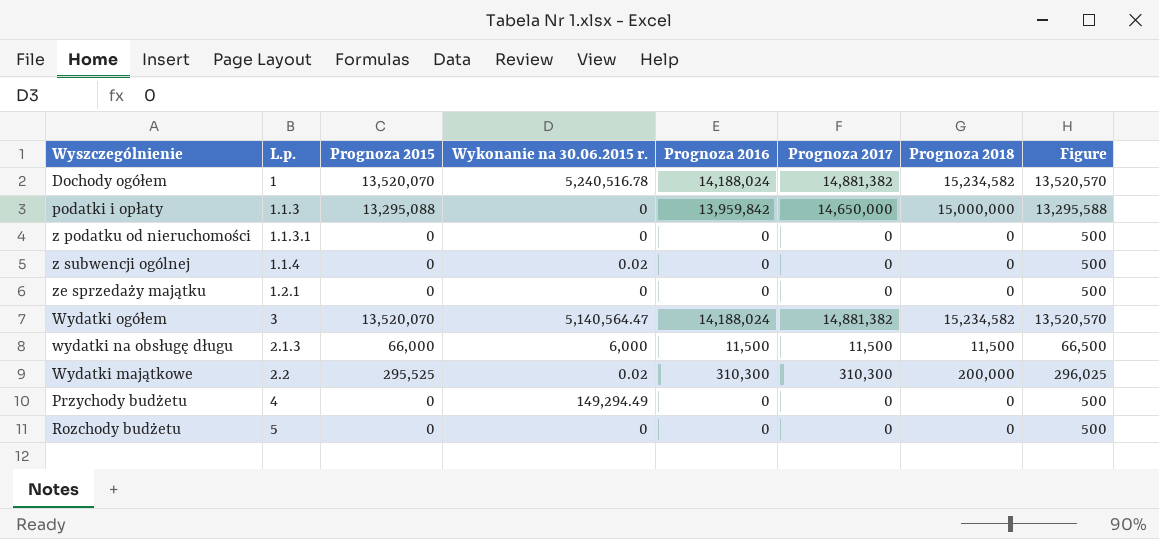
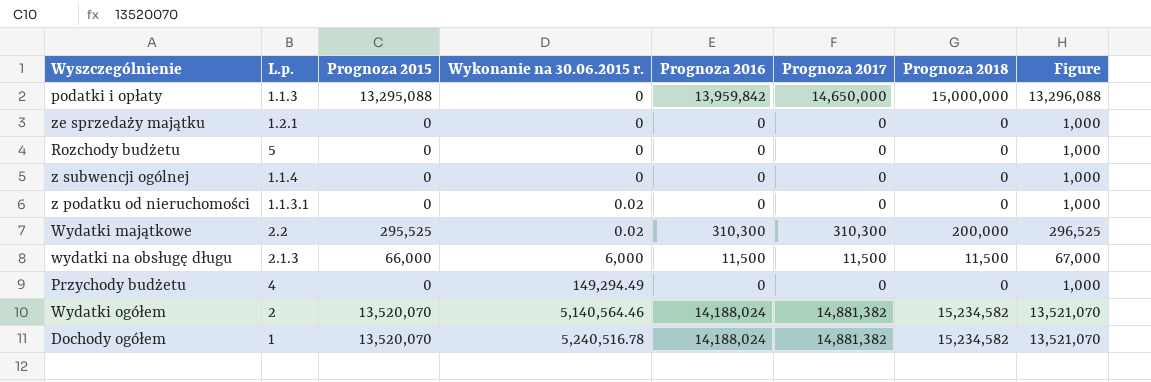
row order: none -> Wykonanie na 30.06.2015 r. ascending
column Figure | formula: [Prognoza 2015] + 500 -> [Prognoza 2015] + 1000
z subwencji ogólnej | Wykonanie na 30.06.2015 r.: 0.02 -> 0
z podatku od nieruchomości | Wykonanie na 30.06.2015 r.: 0 -> 0.02
Wydatki ogółem | L.p.: 3 -> 2
Wydatki ogółem | Wykonanie na 30.06.2015 r.: 5,140,564.47 -> 5,140,564.46

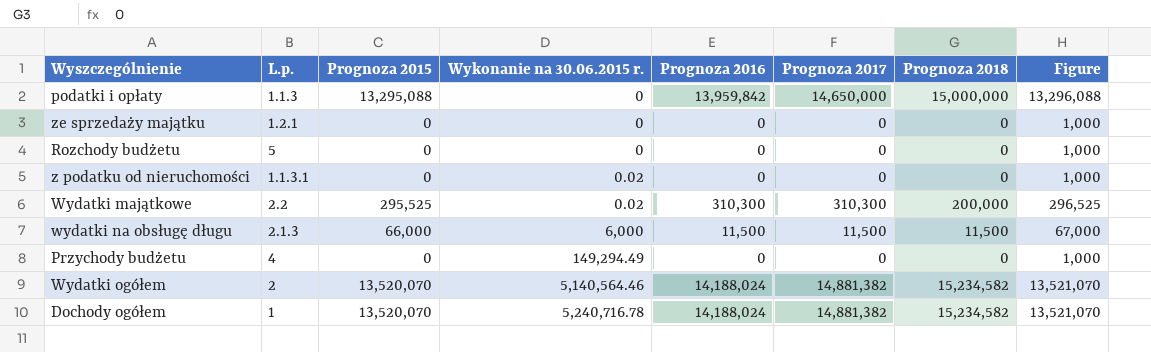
row z subwencji ogólnej: 1.1.4 | 0 | 0 | 0 | 0 | 0 | 1,000 -> none
Dochody ogółem | Wykonanie na 30.06.2015 r.: 5,240,516.78 -> 5,240,716.78

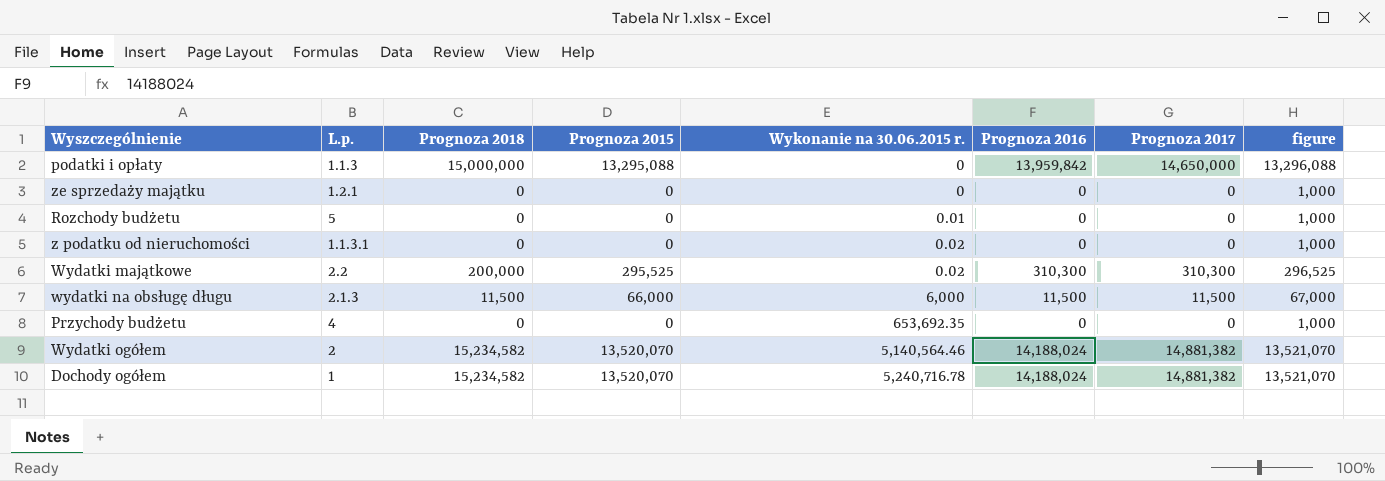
column Prognoza 2018 | position: 7 -> 3
column name: Figure -> figure
Rozchody budżetu | Wykonanie na 30.06.2015 r.: 0 -> 0.01
Przychody budżetu | Wykonanie na 30.06.2015 r.: 149,294.49 -> 653,692.35

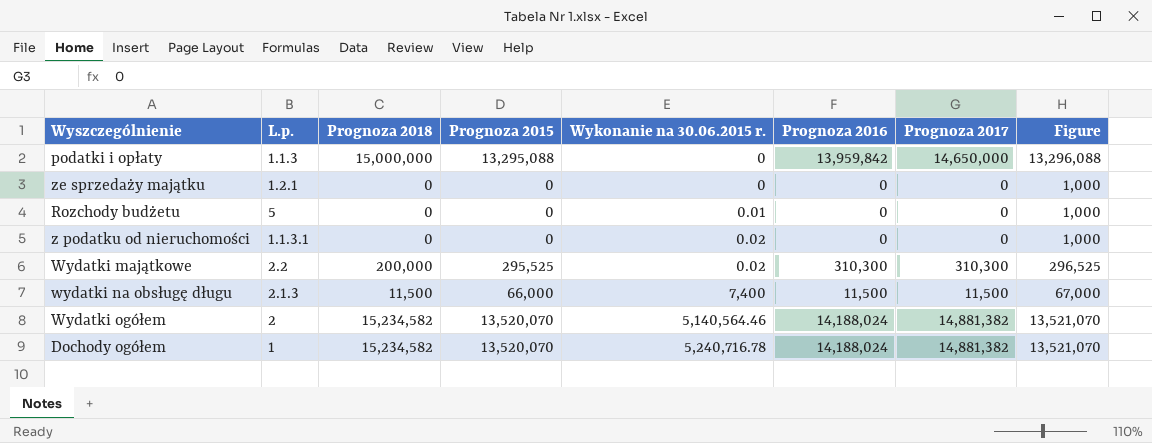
column name: figure -> Figure
row Przychody budżetu: 4 | 0 | 0 | 653,692.35 | 0 | 0 | 1,000 -> none
wydatki na obsługę długu | Wykonanie na 30.06.2015 r.: 6,000 -> 7,400

